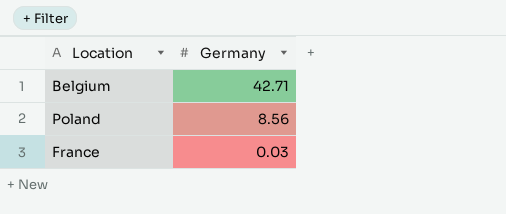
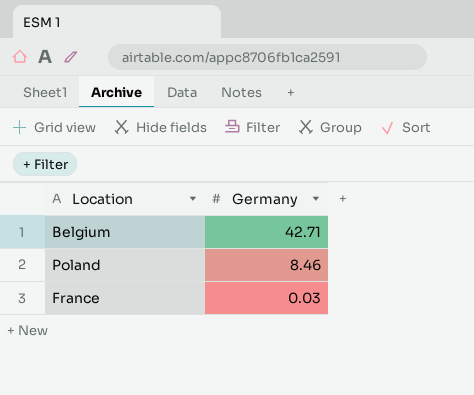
Poland | Germany: 8.56 -> 8.46

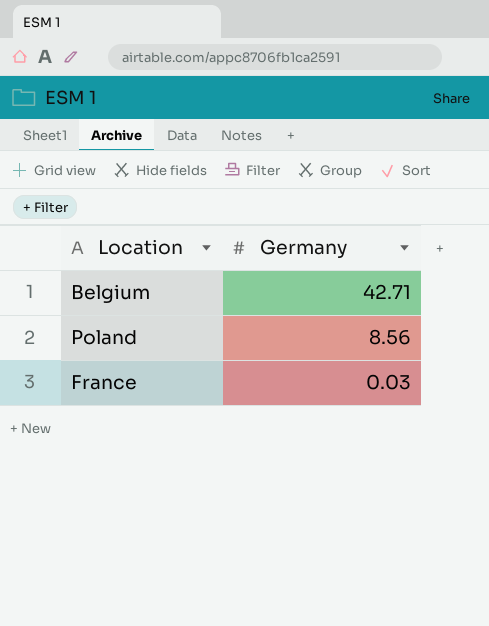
Poland | Germany: 8.46 -> 8.56

